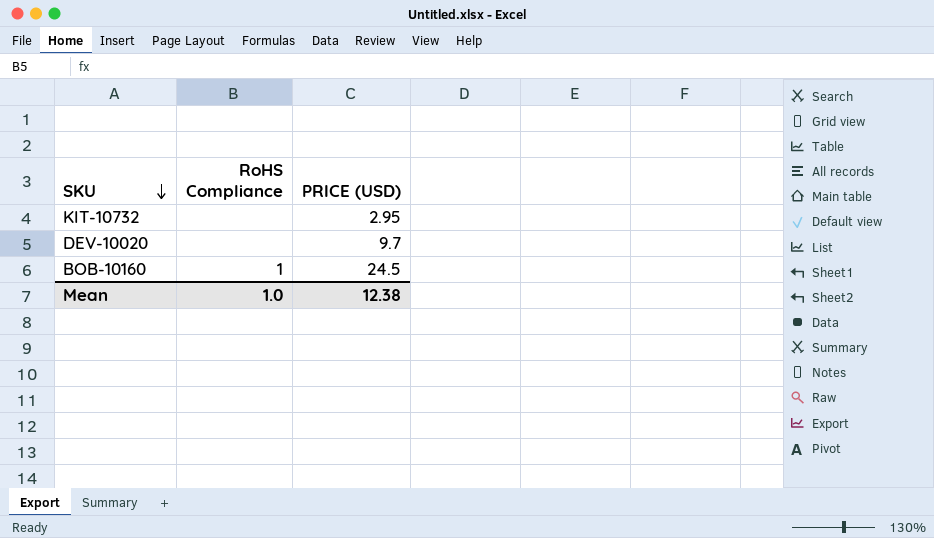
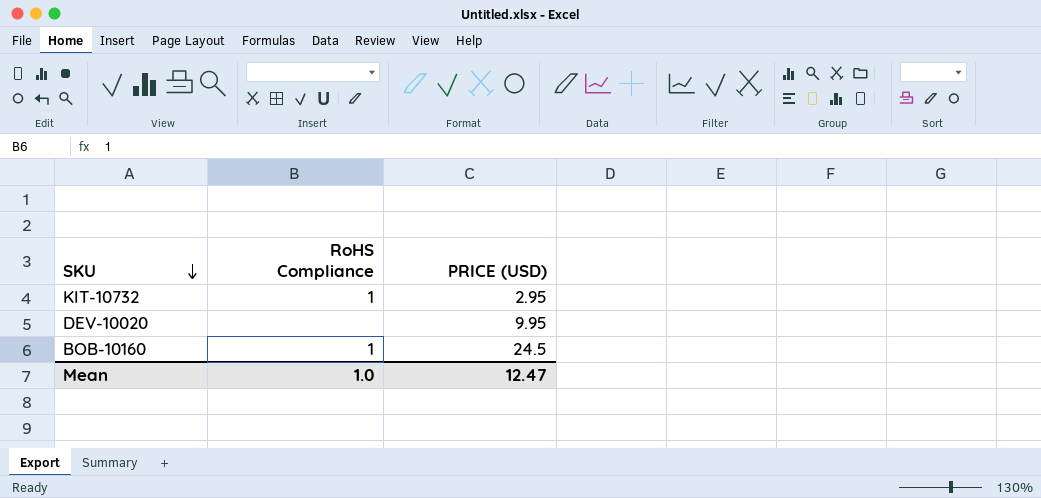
KIT-10732 | RoHS Compliance: none -> 1
DEV-10020 | PRICE (USD): 9.7 -> 9.95
Mean | PRICE (USD): 12.38 -> 12.47

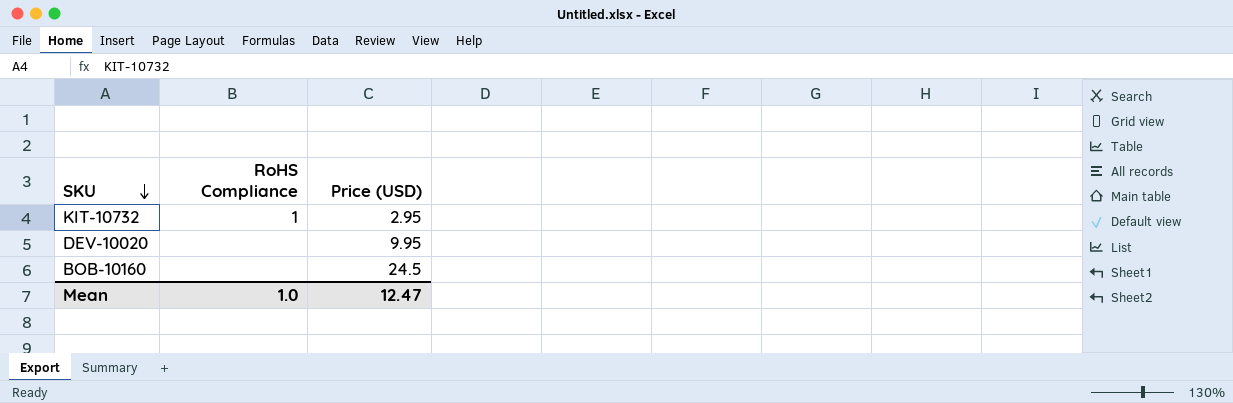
column name: PRICE (USD) -> Price (USD)
BOB-10160 | RoHS Compliance: 1 -> none

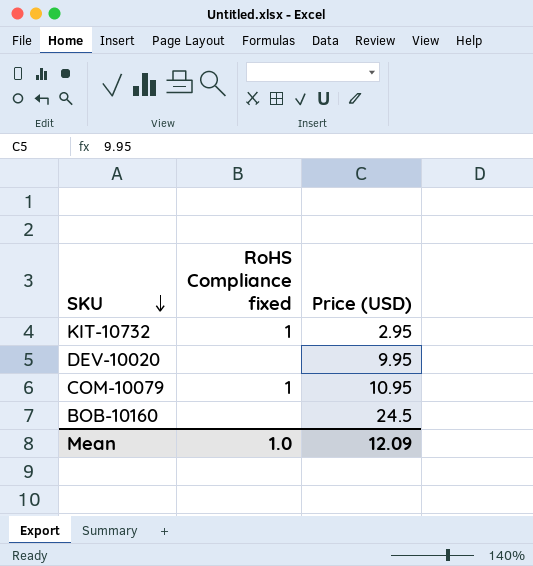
column name: RoHS Compliance -> RoHS Compliance fixed
row COM-10079: none -> 1 | 10.95
Mean | Price (USD): 12.47 -> 12.09

